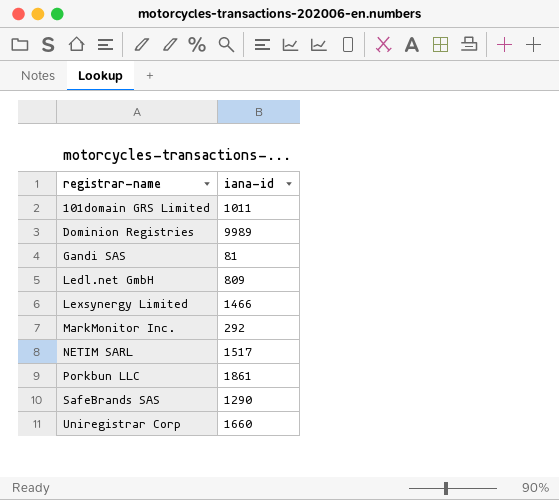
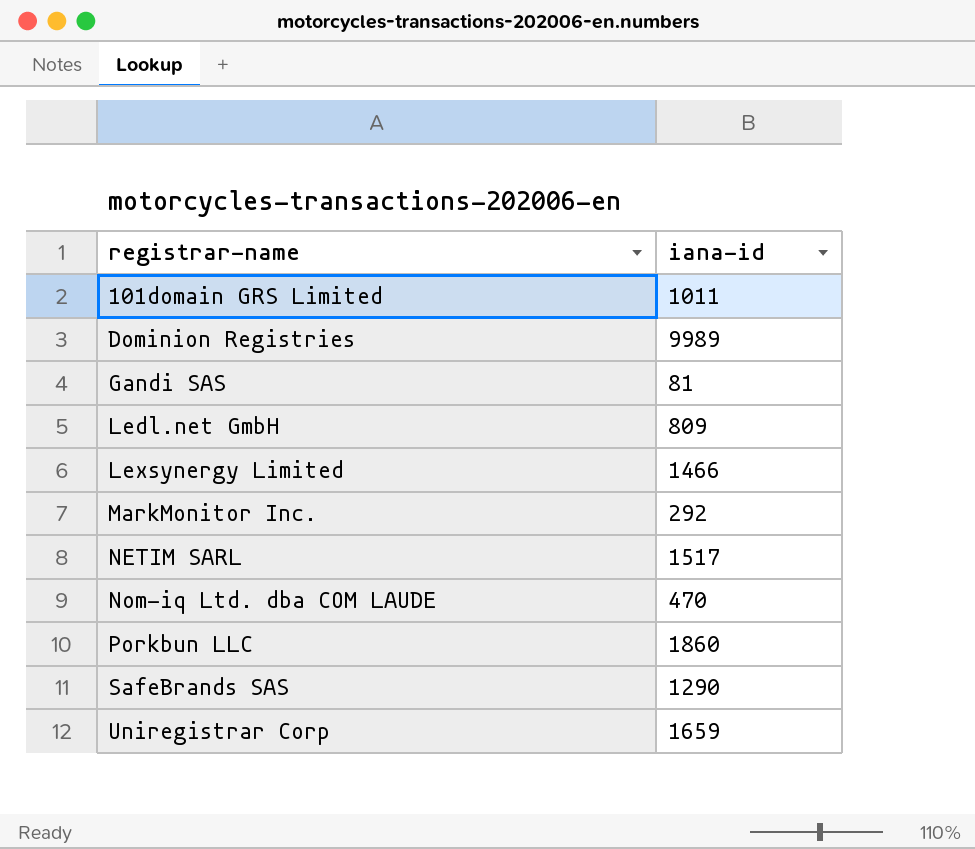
row Nom-iq Ltd. dba COM LAUDE: none -> 470
Porkbun LLC | iana-id: 1861 -> 1860
Uniregistrar Corp | iana-id: 1660 -> 1659

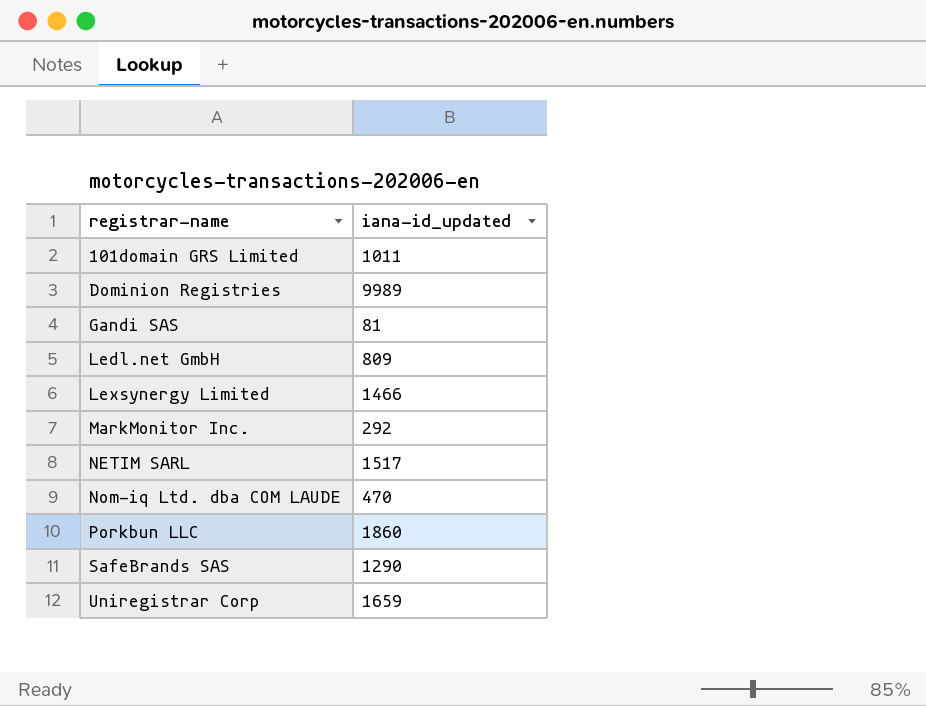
column name: iana-id -> iana-id_updated

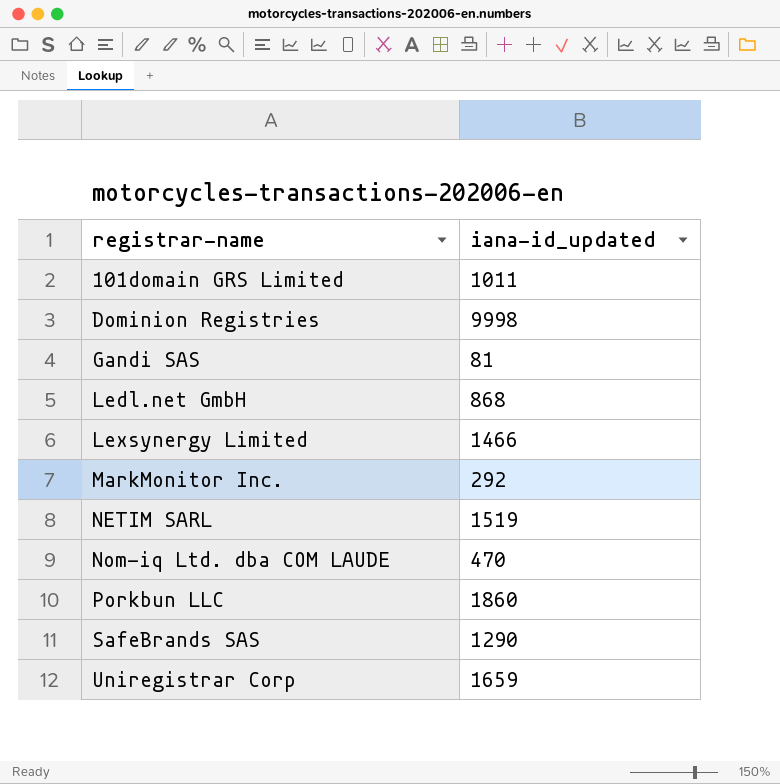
Dominion Registries | iana-id_updated: 9989 -> 9998
Ledl.net GmbH | iana-id_updated: 809 -> 868
NETIM SARL | iana-id_updated: 1517 -> 1519

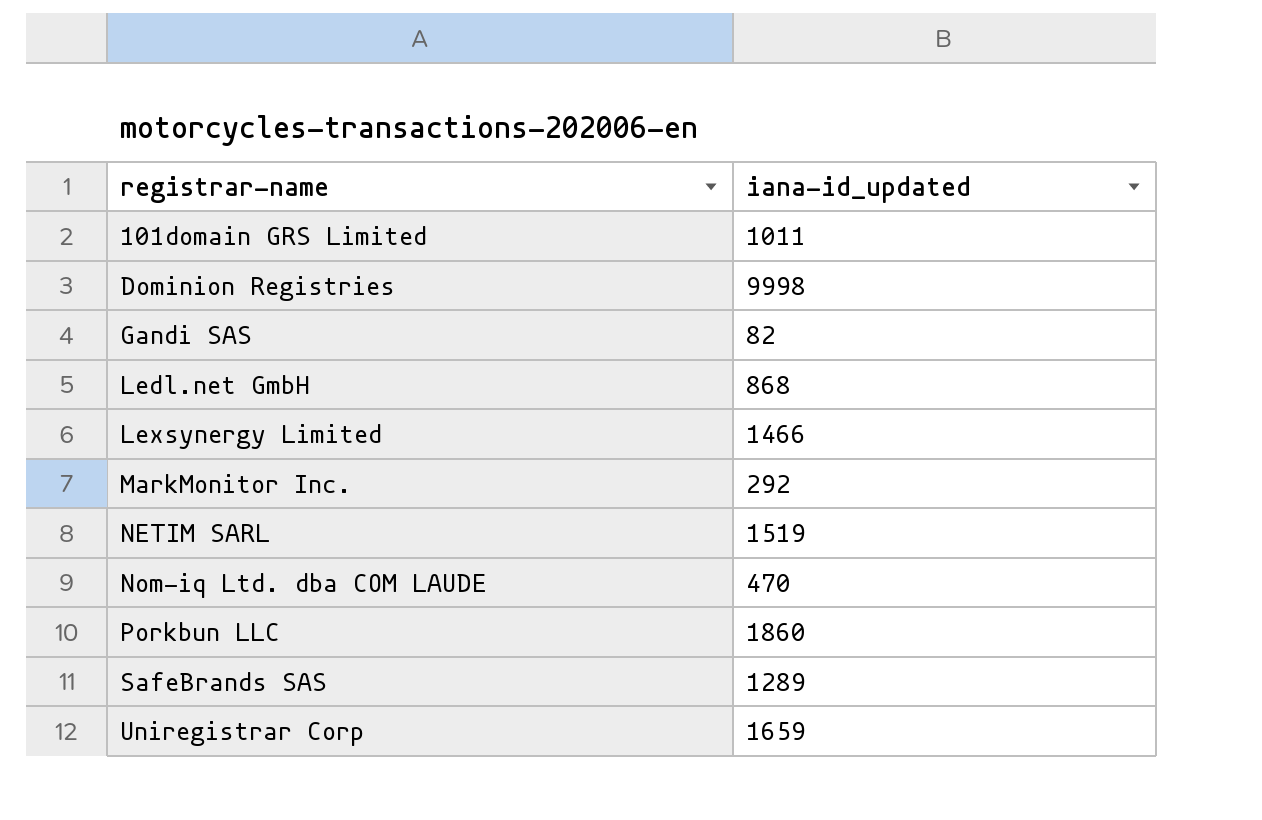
Gandi SAS | iana-id_updated: 81 -> 82
SafeBrands SAS | iana-id_updated: 1290 -> 1289

